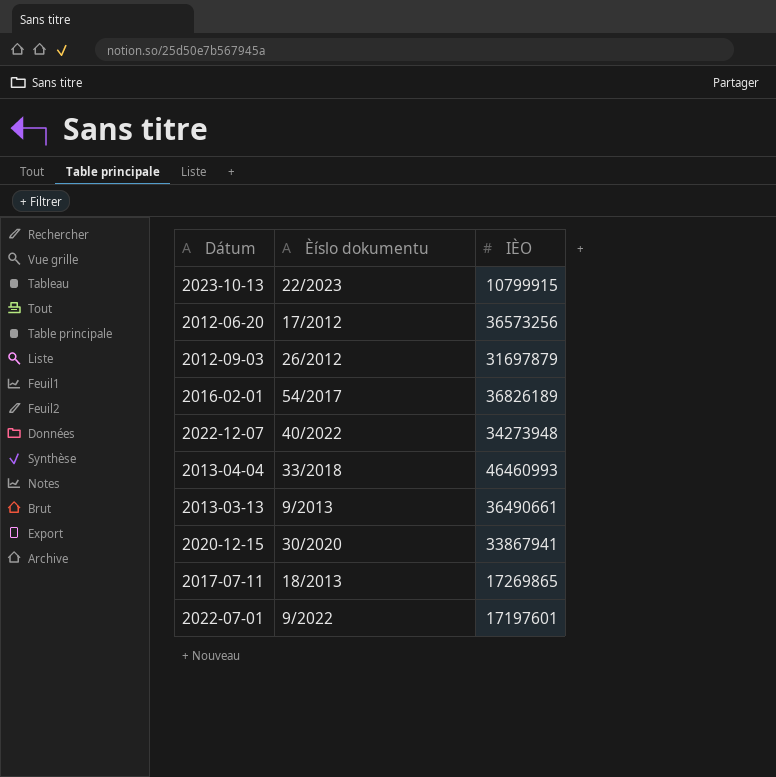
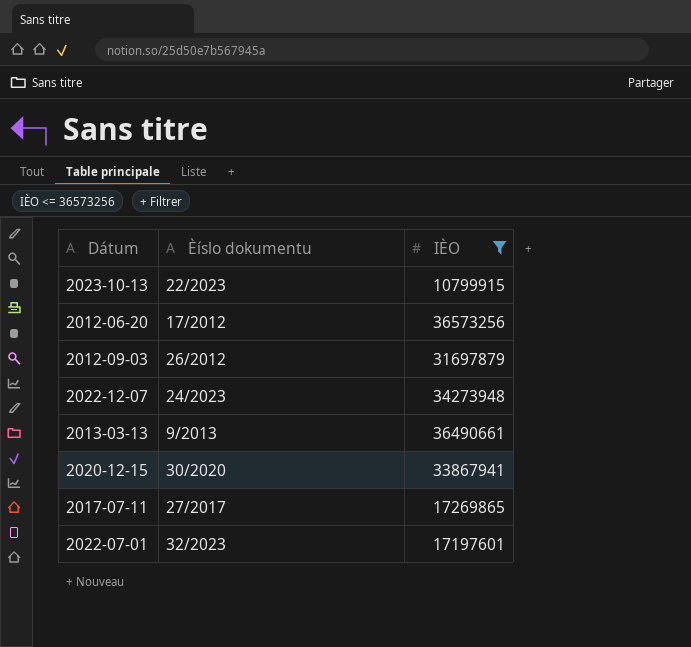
filter: none -> IÈO <= 36573256
2022-12-07 | Èíslo dokumentu: 40/2022 -> 24/2023
2017-07-11 | Èíslo dokumentu: 18/2013 -> 27/2017
2022-07-01 | Èíslo dokumentu: 9/2022 -> 32/2023

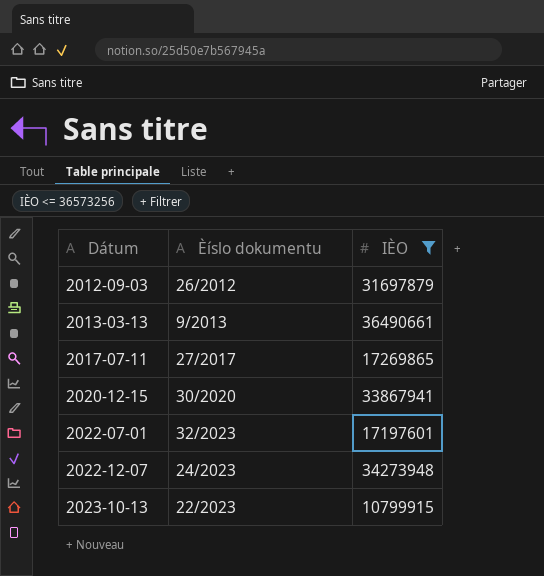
row order: none -> Dátum ascending
row 2012-06-20: 17/2012 | 36573256 -> none

